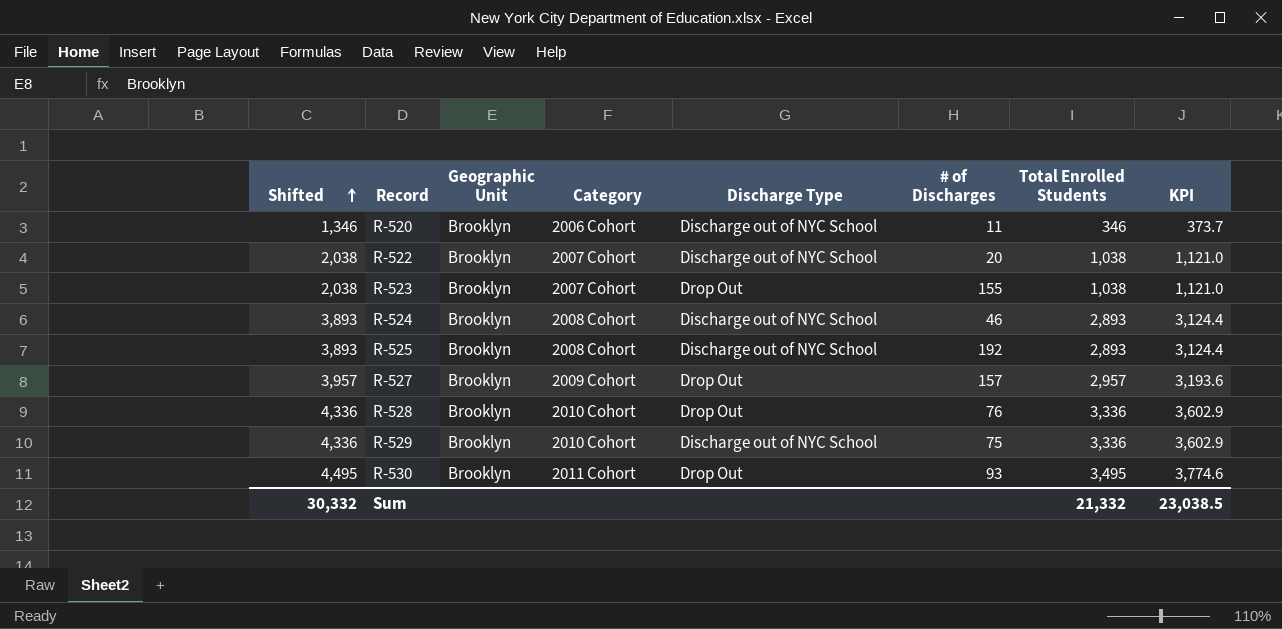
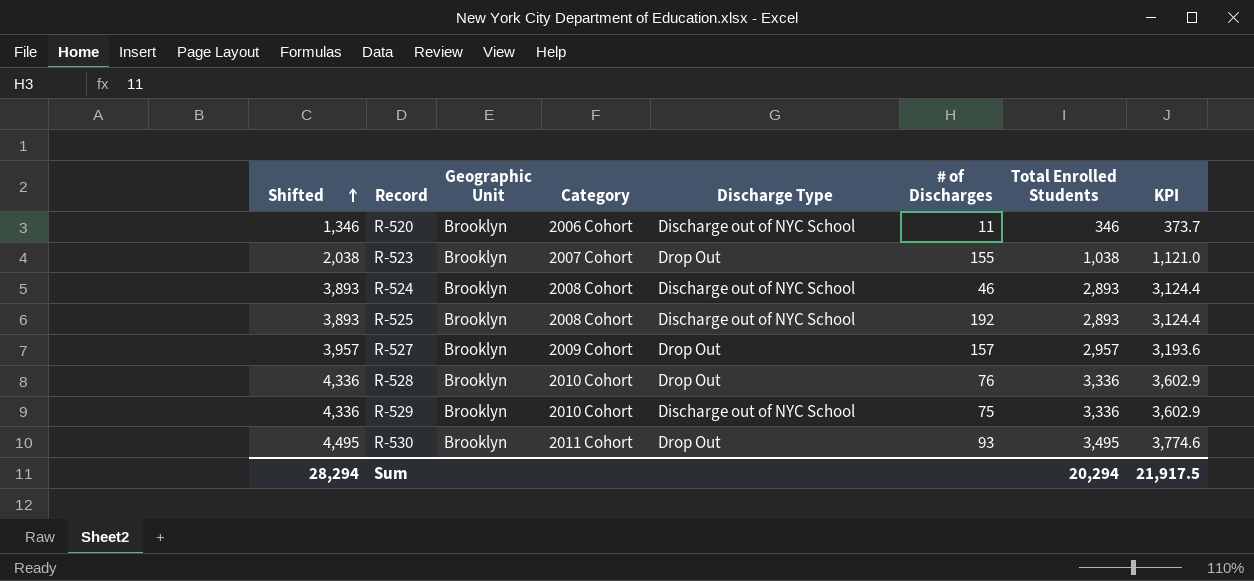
row R-522: 2,038 | Brooklyn | 2007 Cohort | Discharge out of NYC School | 20 | 1,038 | 1,121.0 -> none
Sum | Shifted: 30,332 -> 28,294
Sum | Total Enrolled Students: 21,332 -> 20,294
Sum | KPI: 23,038.5 -> 21,917.5

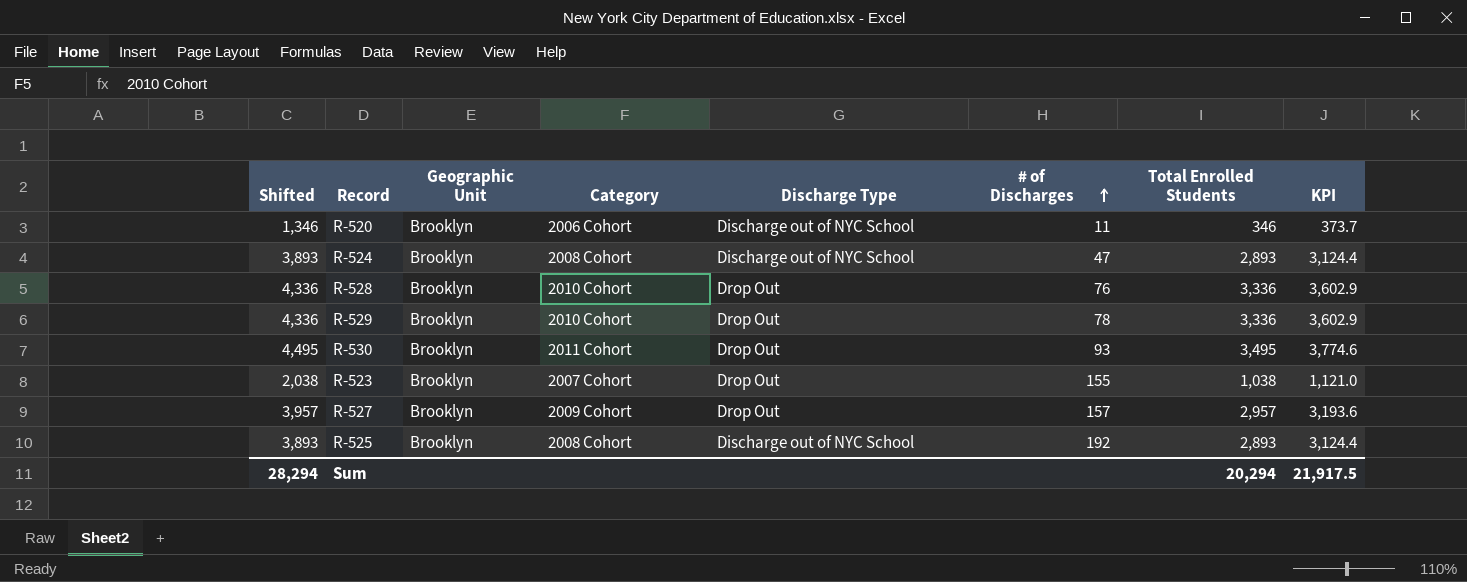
row order: Shifted ascending -> # of Discharges ascending
R-524 | # of Discharges: 46 -> 47
R-529 | Discharge Type: Discharge out of NYC School -> Drop Out
R-529 | # of Discharges: 75 -> 78

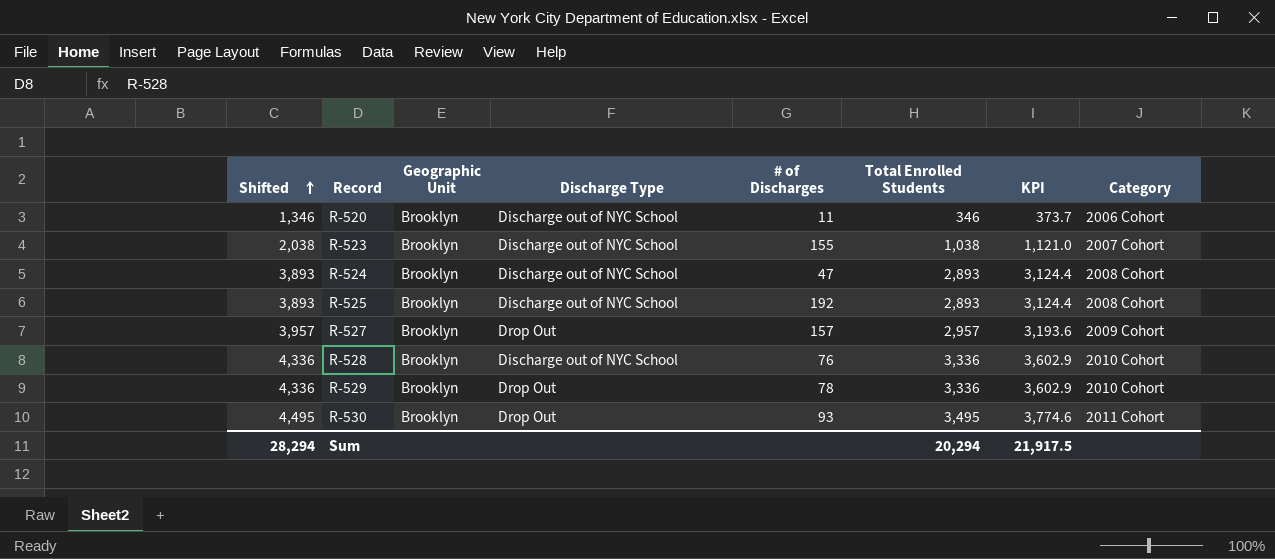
row order: # of Discharges ascending -> Shifted ascending
column Category | position: 4 -> 8
R-523 | Discharge Type: Drop Out -> Discharge out of NYC School
R-528 | Discharge Type: Drop Out -> Discharge out of NYC School

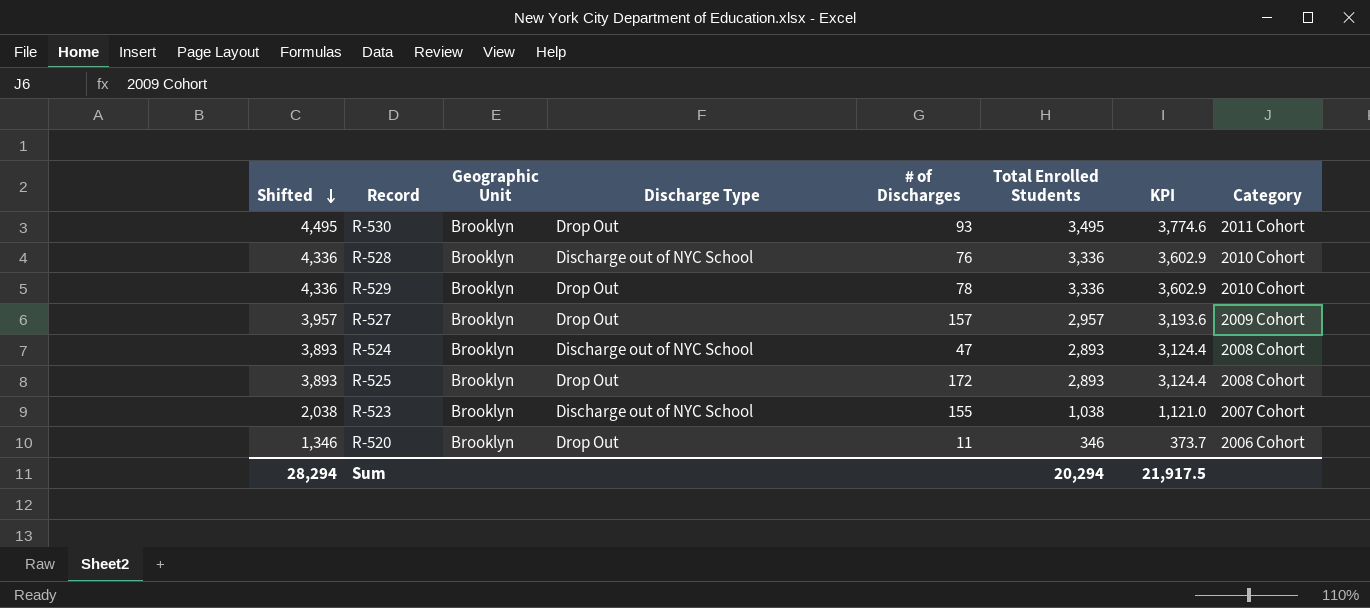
row order: Shifted ascending -> Shifted descending
R-525 | Discharge Type: Discharge out of NYC School -> Drop Out
R-525 | # of Discharges: 192 -> 172
R-520 | Discharge Type: Discharge out of NYC School -> Drop Out

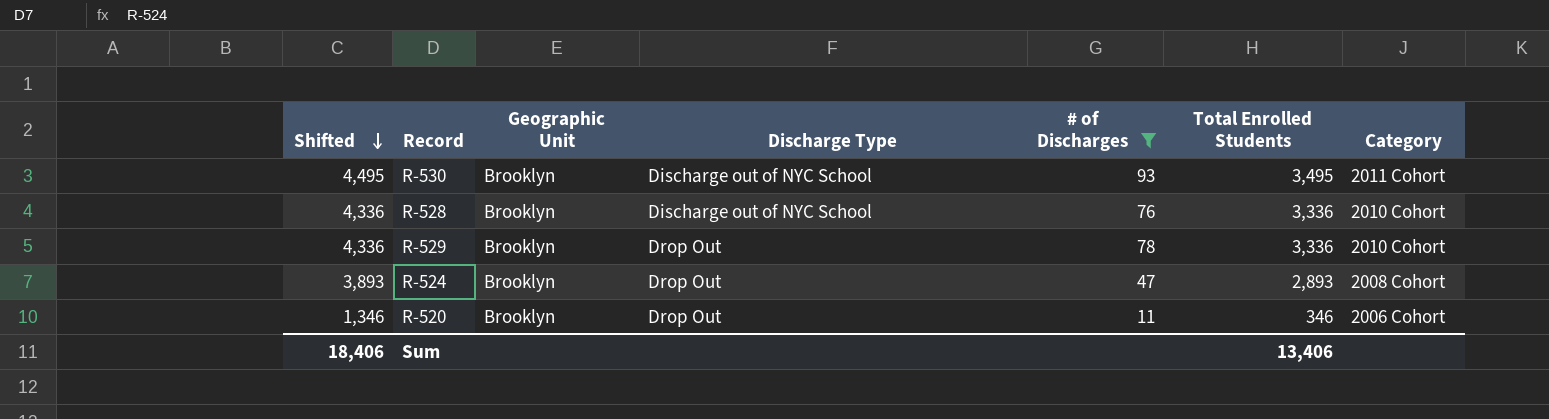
filter: none -> # of Discharges <= 93
column KPI | formula: [Total Enrolled Students] * 1.08 -> none
R-530 | Discharge Type: Drop Out -> Discharge out of NYC School
R-524 | Discharge Type: Discharge out of NYC School -> Drop Out
Sum | Shifted: 28,294 -> 18,406
Sum | Total Enrolled Students: 20,294 -> 13,406

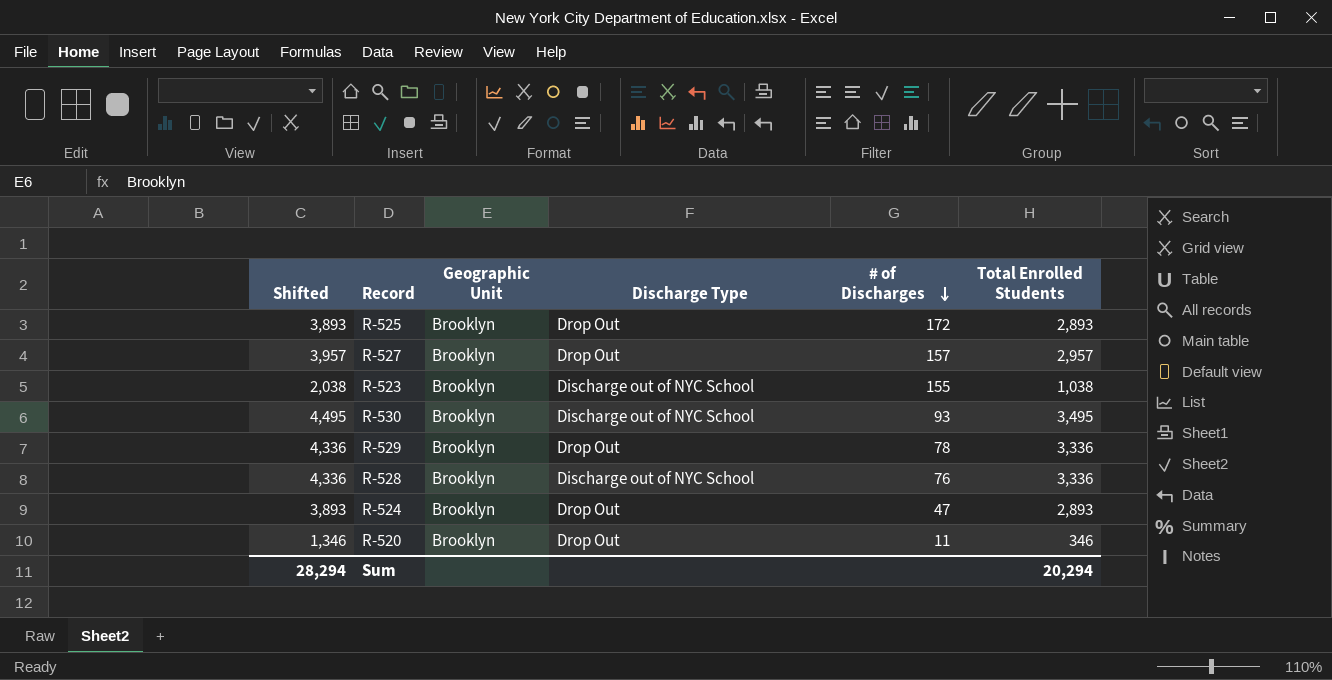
filter: # of Discharges <= 93 -> none
row order: Shifted descending -> # of Discharges descending
column Category | position: 7 -> none
Sum | Shifted: 18,406 -> 28,294
Sum | Total Enrolled Students: 13,406 -> 20,294

